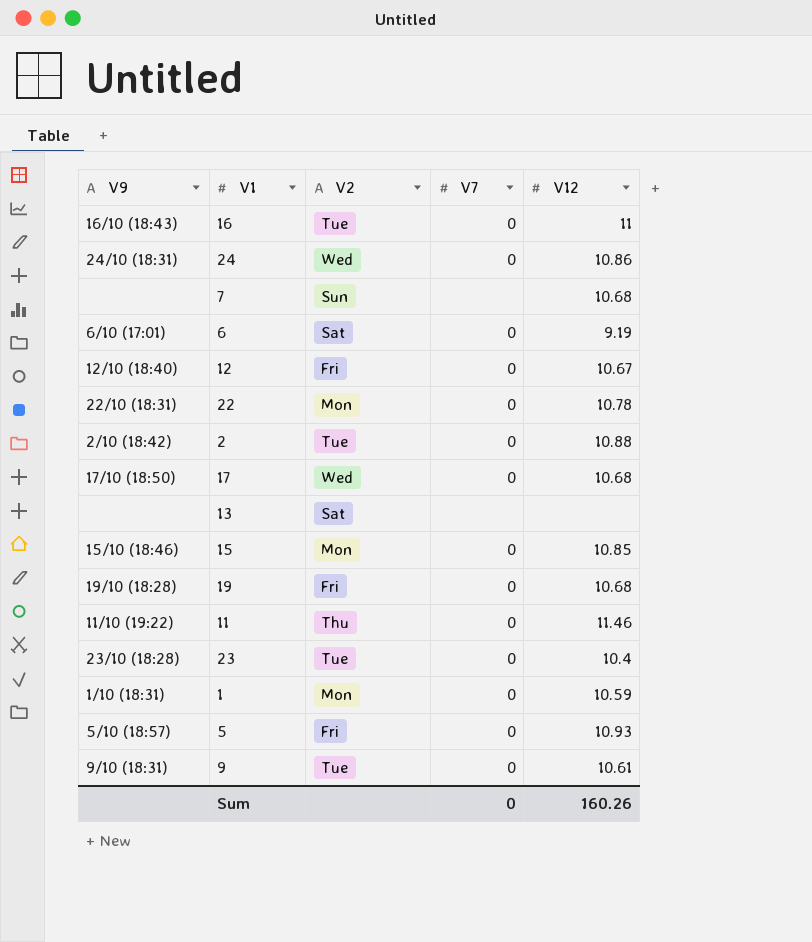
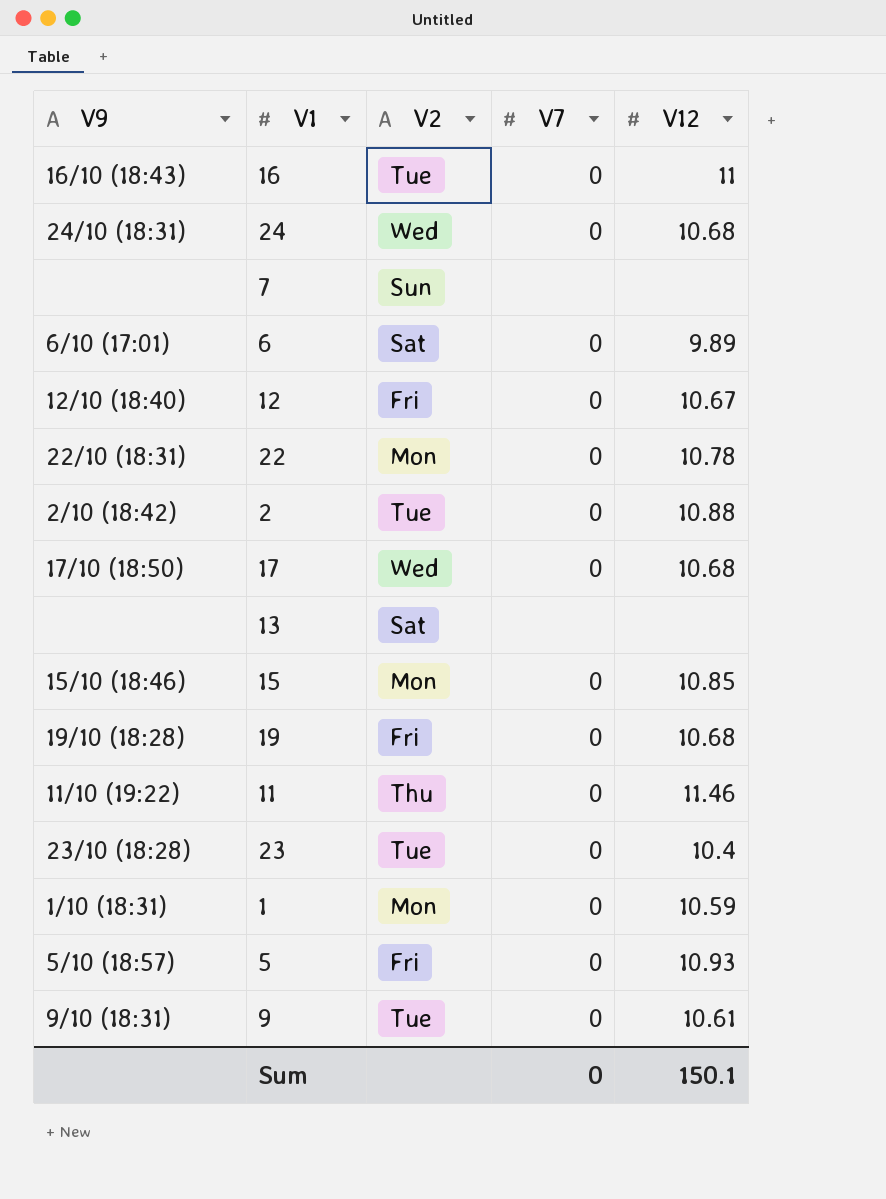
24 | V12: 10.86 -> 10.68
7 | V12: 10.68 -> none
6 | V12: 9.19 -> 9.89
Sum | V12: 160.26 -> 150.1

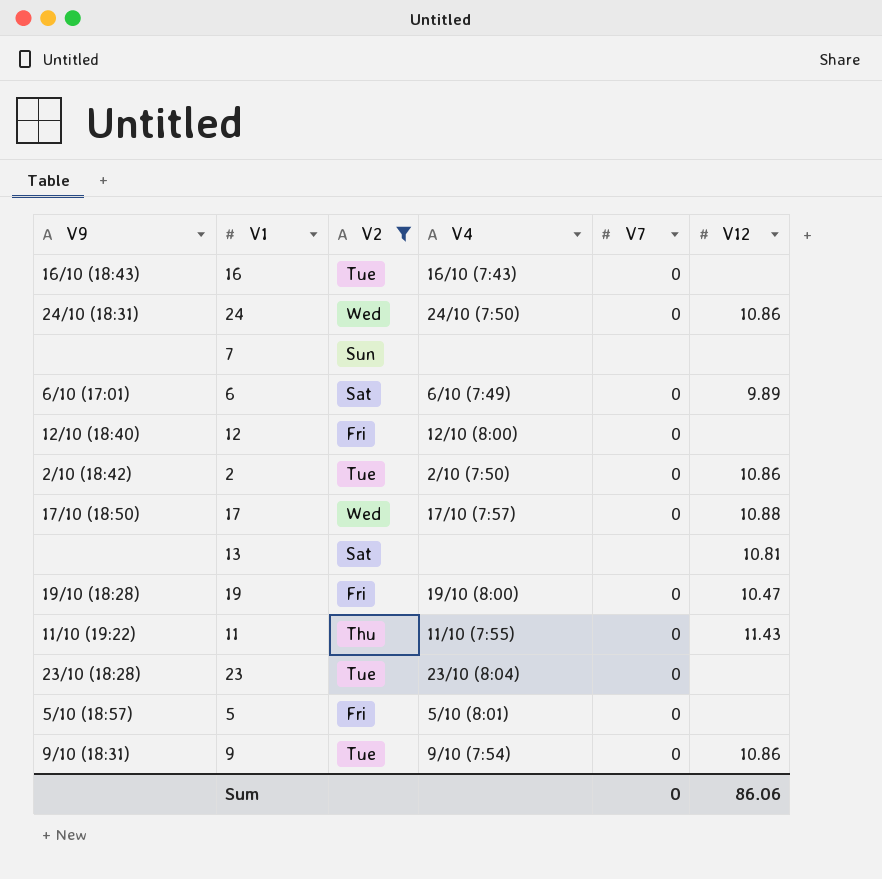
filter: none -> V2 != Mon
column V4 | position: none -> 4
16 | V12: 11 -> none
24 | V12: 10.68 -> 10.86
12 | V12: 10.67 -> none
2 | V12: 10.88 -> 10.86
17 | V12: 10.68 -> 10.88
13 | V12: none -> 10.81
19 | V12: 10.68 -> 10.47
11 | V12: 11.46 -> 11.43
23 | V12: 10.4 -> none
5 | V12: 10.93 -> none
9 | V12: 10.61 -> 10.86
Sum | V12: 150.1 -> 86.06

